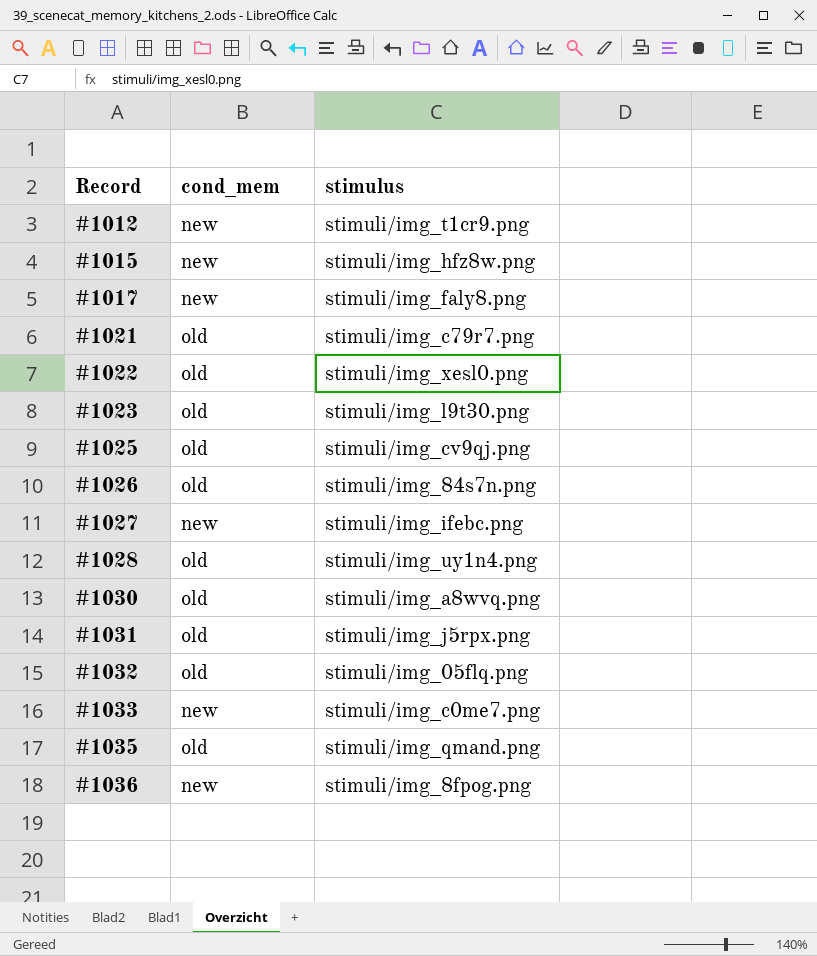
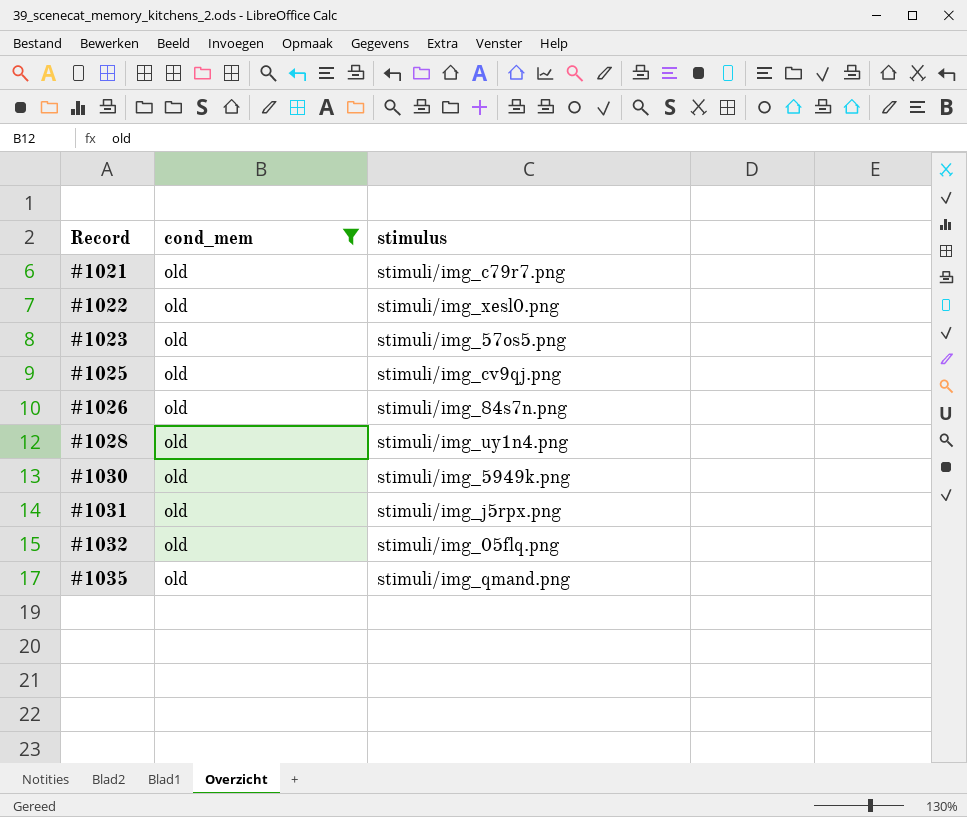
filter: none -> cond_mem = old
#1023 | stimulus: stimuli/img_l9t30.png -> stimuli/img_57os5.png
#1030 | stimulus: stimuli/img_a8wvq.png -> stimuli/img_5949k.png

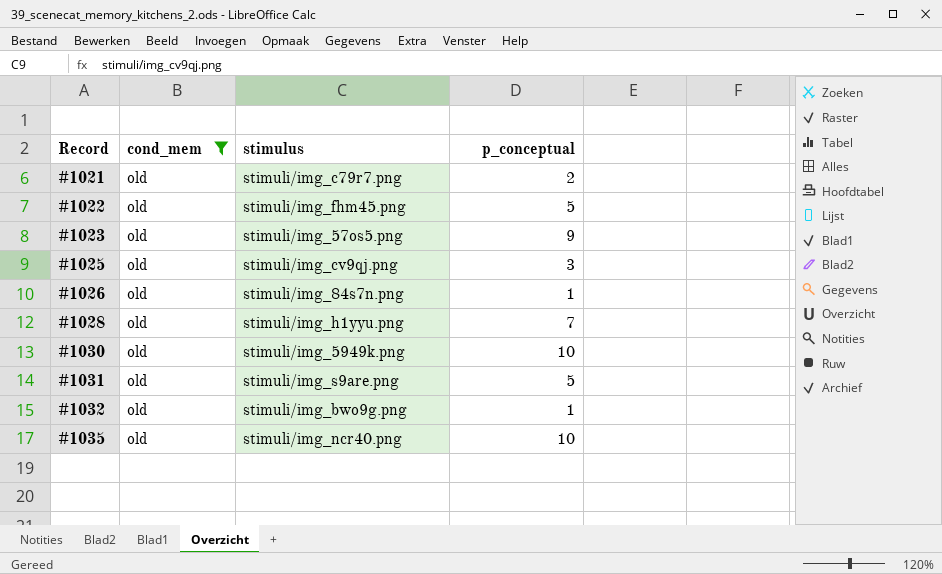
column p_conceptual | position: none -> 4
#1022 | stimulus: stimuli/img_xesl0.png -> stimuli/img_fhm45.png
#1028 | stimulus: stimuli/img_uy1n4.png -> stimuli/img_h1yyu.png
#1031 | stimulus: stimuli/img_j5rpx.png -> stimuli/img_s9are.png
#1032 | stimulus: stimuli/img_05flq.png -> stimuli/img_bwo9g.png
#1035 | stimulus: stimuli/img_qmand.png -> stimuli/img_ncr40.png

